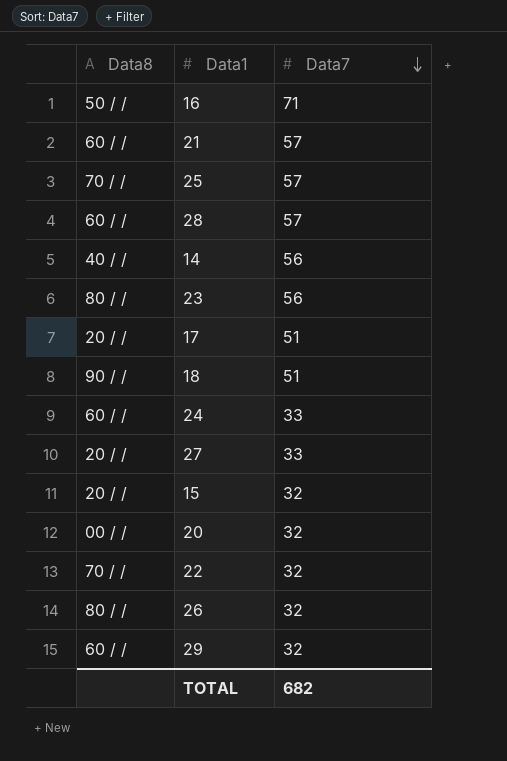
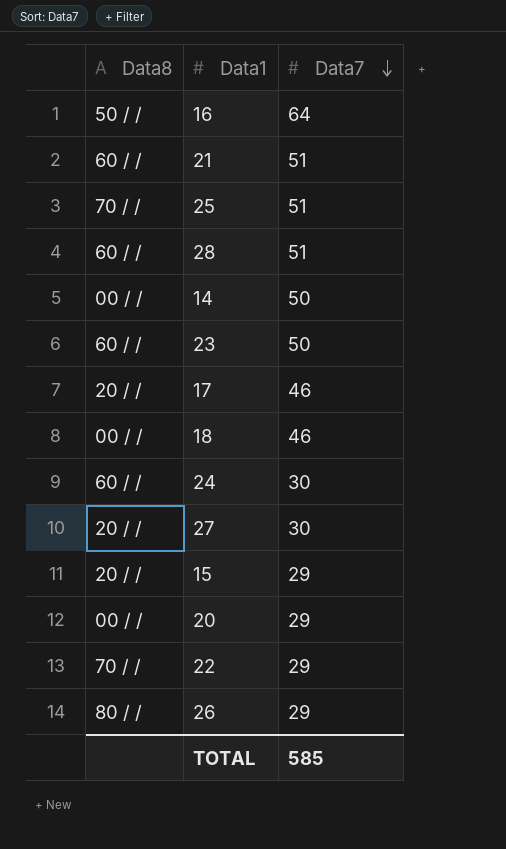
row 29: 60 / / | 32 -> none
16 | Data7: 71 -> 64
21 | Data7: 57 -> 51
25 | Data7: 57 -> 51
28 | Data7: 57 -> 51
14 | Data8: 40 / / -> 00 / /
14 | Data7: 56 -> 50
23 | Data8: 80 / / -> 60 / /
23 | Data7: 56 -> 50
17 | Data7: 51 -> 46
18 | Data8: 90 / / -> 00 / /
18 | Data7: 51 -> 46
24 | Data7: 33 -> 30
27 | Data7: 33 -> 30
15 | Data7: 32 -> 29
20 | Data7: 32 -> 29
22 | Data7: 32 -> 29
26 | Data7: 32 -> 29
TOTAL | Data7: 682 -> 585

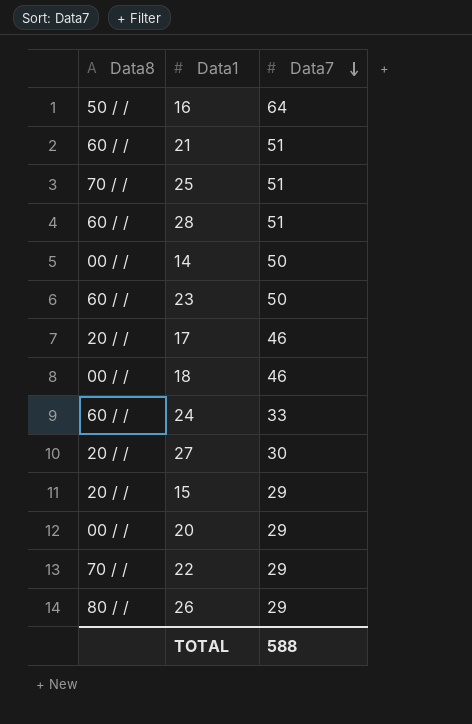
24 | Data7: 30 -> 33
TOTAL | Data7: 585 -> 588

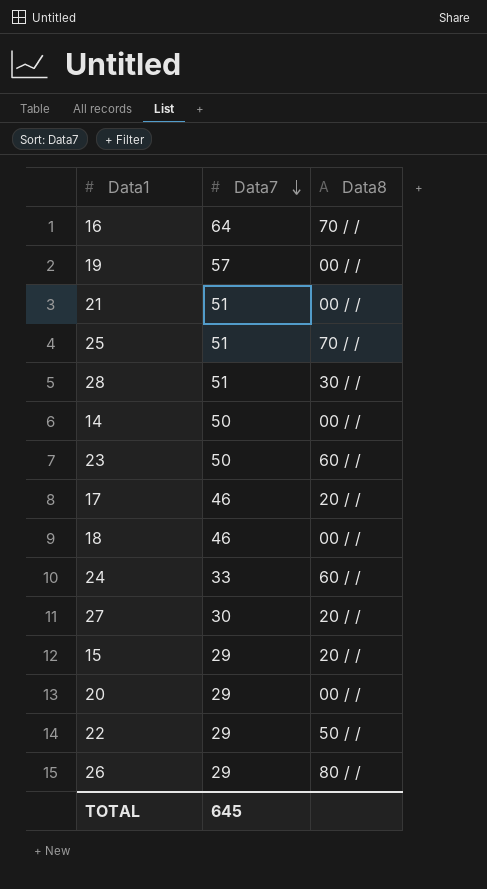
column Data8 | position: 1 -> 3
16 | Data8: 50 / / -> 70 / /
row 19: none -> 57 | 00 / /
21 | Data8: 60 / / -> 00 / /
28 | Data8: 60 / / -> 30 / /
22 | Data8: 70 / / -> 50 / /
TOTAL | Data7: 588 -> 645

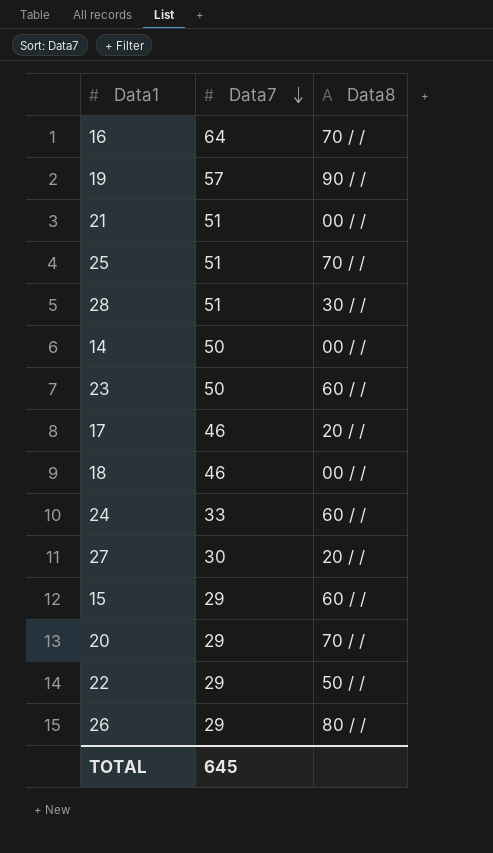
19 | Data8: 00 / / -> 90 / /
15 | Data8: 20 / / -> 60 / /
20 | Data8: 00 / / -> 70 / /

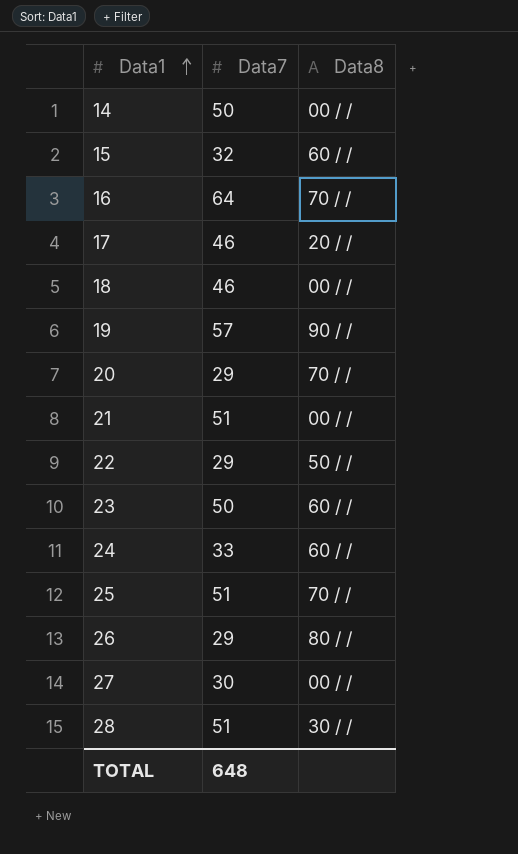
row order: Data7 descending -> Data1 ascending
15 | Data7: 29 -> 32
27 | Data8: 20 / / -> 00 / /
TOTAL | Data7: 645 -> 648

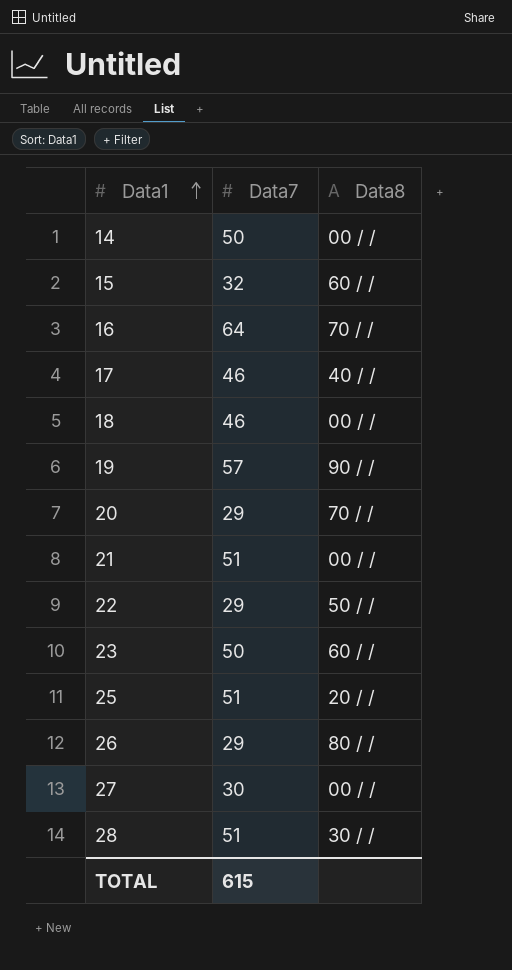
row 24: 33 | 60 / / -> none
17 | Data8: 20 / / -> 40 / /
25 | Data8: 70 / / -> 20 / /
TOTAL | Data7: 648 -> 615

